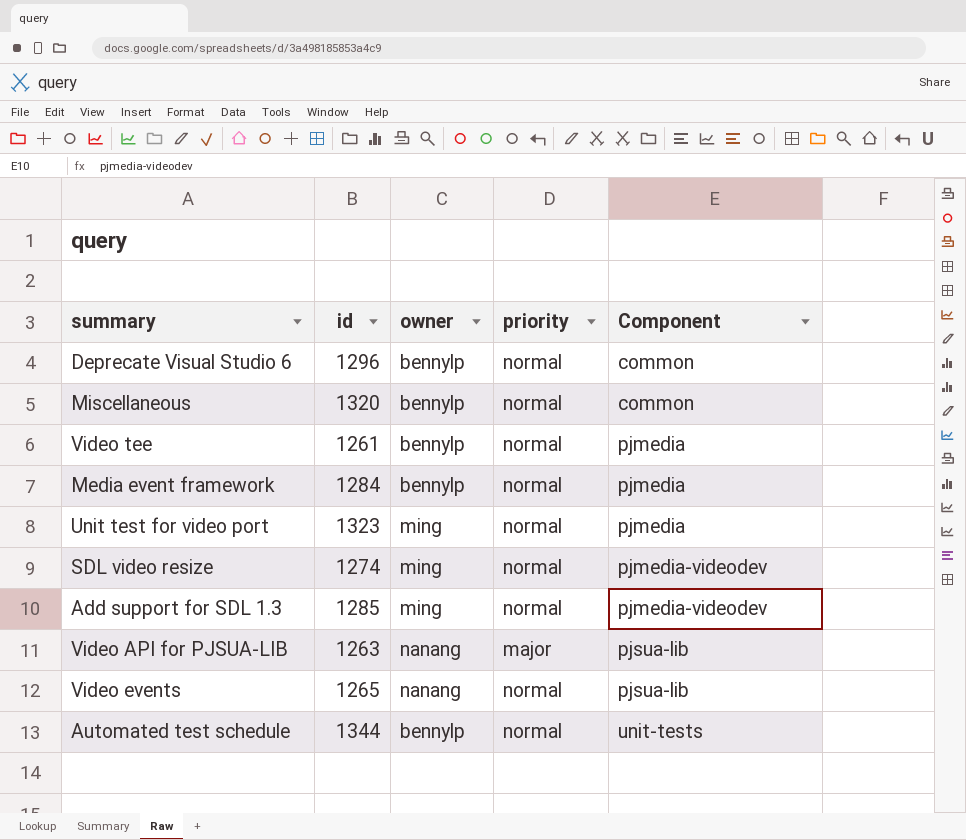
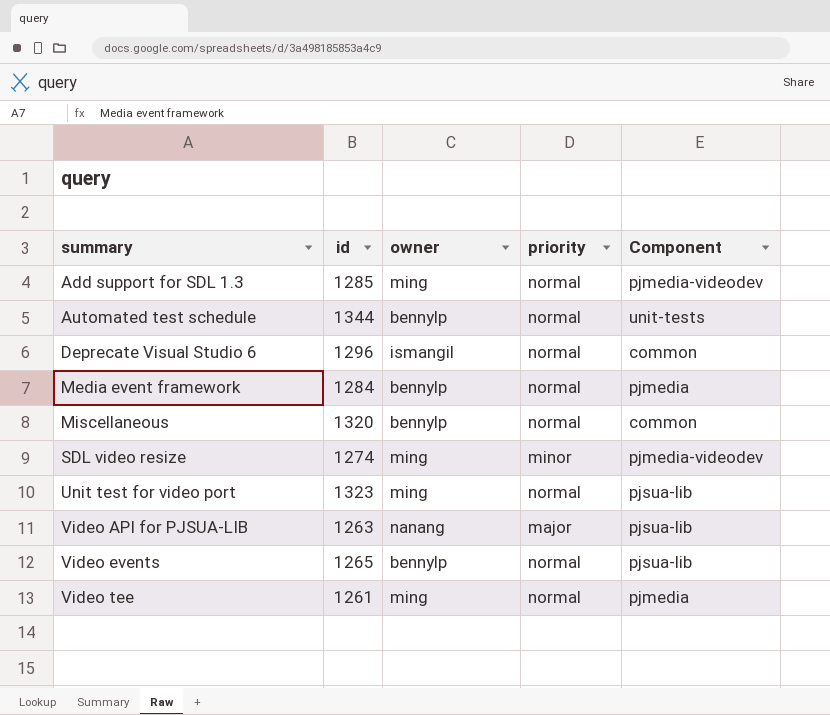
row order: Component ascending -> summary ascending
Deprecate Visual Studio 6 | owner: bennylp -> ismangil
SDL video resize | priority: normal -> minor
Unit test for video port | Component: pjmedia -> pjsua-lib
Video events | owner: nanang -> bennylp
Video tee | owner: bennylp -> ming

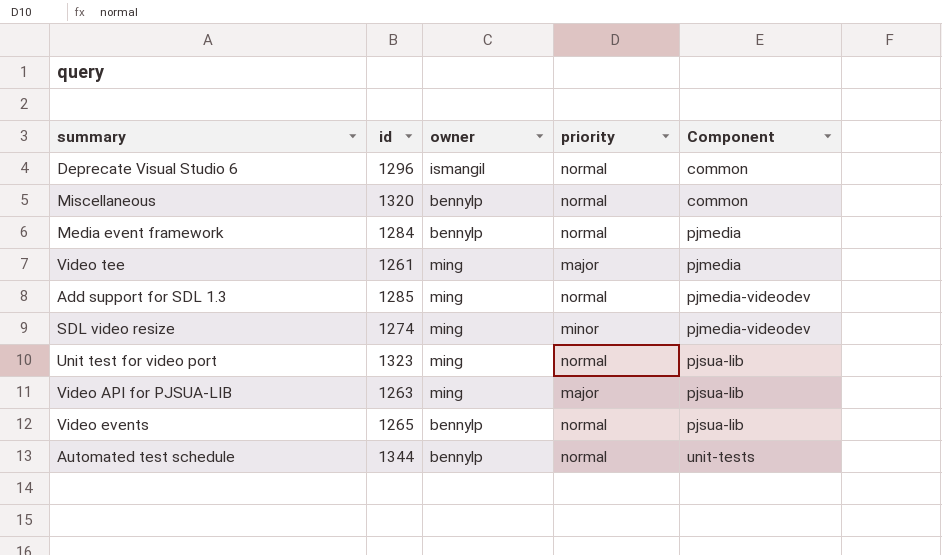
row order: summary ascending -> Component ascending
Video tee | priority: normal -> major
Video API for PJSUA-LIB | owner: nanang -> ming

